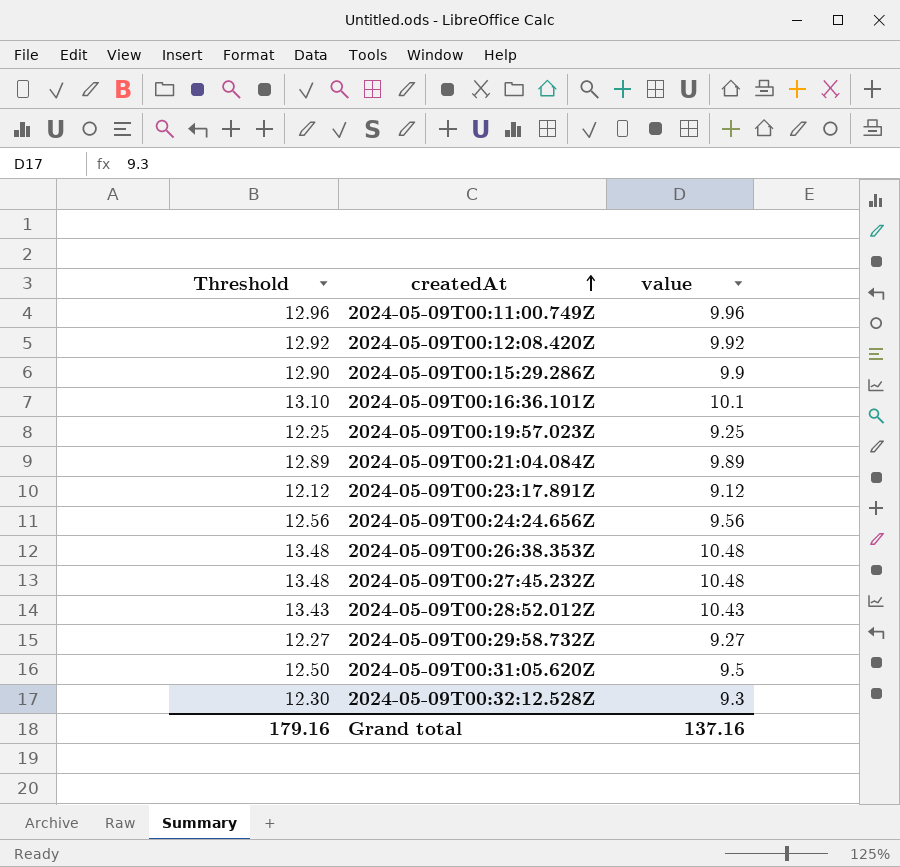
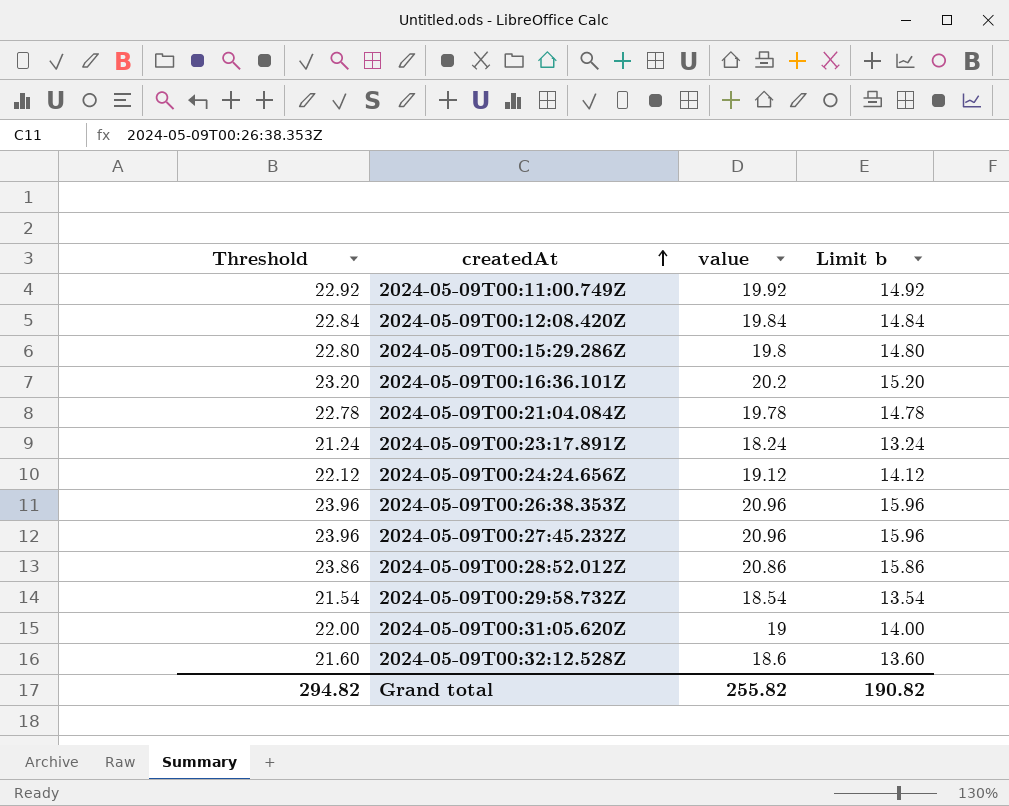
column Limit b | formula: none -> [value] - 5
row 2024-05-09T00:19:57.023Z: 12.25 | 9.25 -> none
2024-05-09T00:11:00.749Z | Threshold: 12.96 -> 22.92
2024-05-09T00:11:00.749Z | value: 9.96 -> 19.92
2024-05-09T00:12:08.420Z | Threshold: 12.92 -> 22.84
2024-05-09T00:12:08.420Z | value: 9.92 -> 19.84
2024-05-09T00:15:29.286Z | Threshold: 12.90 -> 22.80
2024-05-09T00:15:29.286Z | value: 9.9 -> 19.8
2024-05-09T00:16:36.101Z | Threshold: 13.10 -> 23.20
2024-05-09T00:16:36.101Z | value: 10.1 -> 20.2
2024-05-09T00:21:04.084Z | Threshold: 12.89 -> 22.78
2024-05-09T00:21:04.084Z | value: 9.89 -> 19.78
2024-05-09T00:23:17.891Z | Threshold: 12.12 -> 21.24
2024-05-09T00:23:17.891Z | value: 9.12 -> 18.24
2024-05-09T00:24:24.656Z | Threshold: 12.56 -> 22.12
2024-05-09T00:24:24.656Z | value: 9.56 -> 19.12
2024-05-09T00:26:38.353Z | Threshold: 13.48 -> 23.96
2024-05-09T00:26:38.353Z | value: 10.48 -> 20.96
2024-05-09T00:27:45.232Z | Threshold: 13.48 -> 23.96
2024-05-09T00:27:45.232Z | value: 10.48 -> 20.96
2024-05-09T00:28:52.012Z | Threshold: 13.43 -> 23.86
2024-05-09T00:28:52.012Z | value: 10.43 -> 20.86
2024-05-09T00:29:58.732Z | Threshold: 12.27 -> 21.54
2024-05-09T00:29:58.732Z | value: 9.27 -> 18.54
2024-05-09T00:31:05.620Z | Threshold: 12.50 -> 22.00
2024-05-09T00:31:05.620Z | value: 9.5 -> 19
2024-05-09T00:32:12.528Z | Threshold: 12.30 -> 21.60
2024-05-09T00:32:12.528Z | value: 9.3 -> 18.6
Grand total | Threshold: 179.16 -> 294.82
Grand total | value: 137.16 -> 255.82

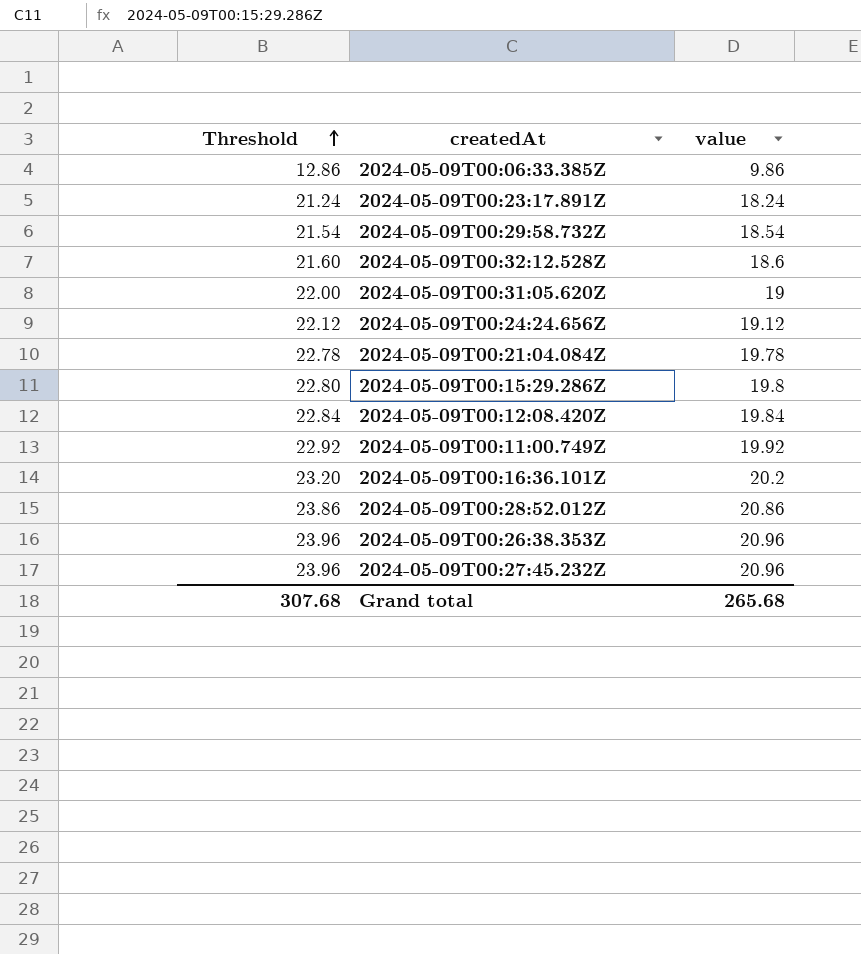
row order: createdAt ascending -> Threshold ascending
column Limit b | formula: [value] - 5 -> none
row 2024-05-09T00:06:33.385Z: none -> 12.86 | 9.86
Grand total | Threshold: 294.82 -> 307.68
Grand total | value: 255.82 -> 265.68

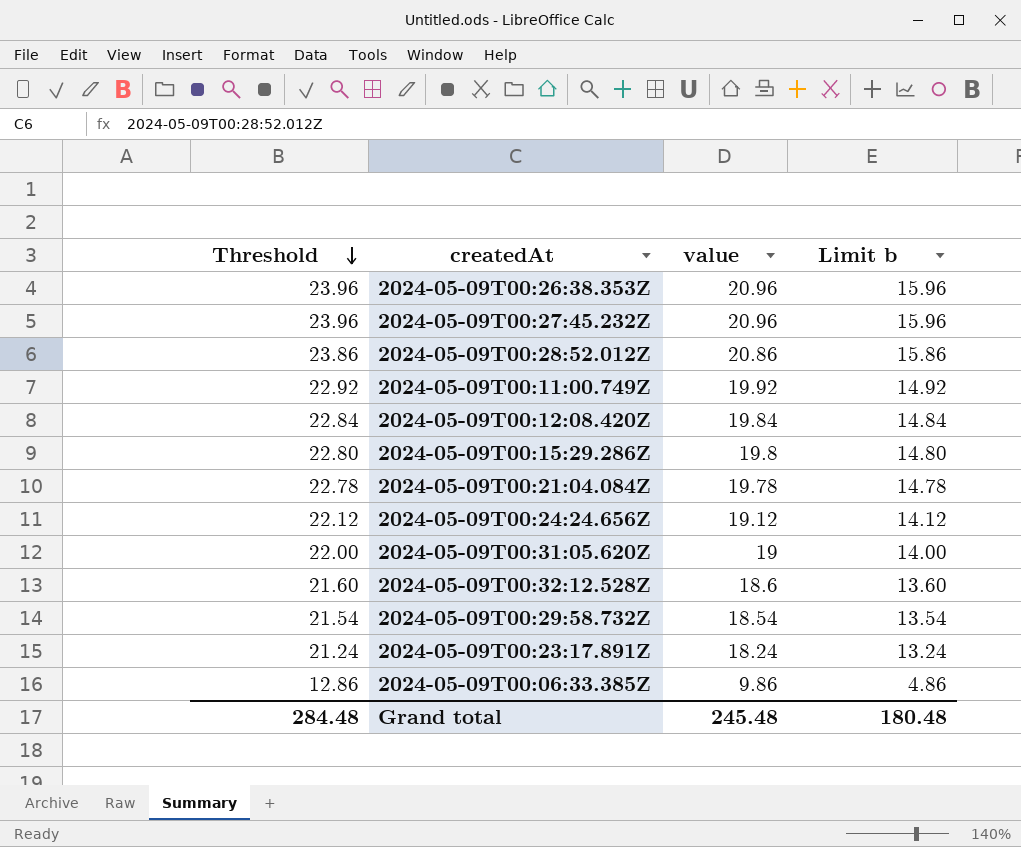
row order: Threshold ascending -> Threshold descending
column Limit b | formula: none -> [value] - 5
row 2024-05-09T00:16:36.101Z: 23.20 | 20.2 -> none
Grand total | Threshold: 307.68 -> 284.48
Grand total | value: 265.68 -> 245.48

